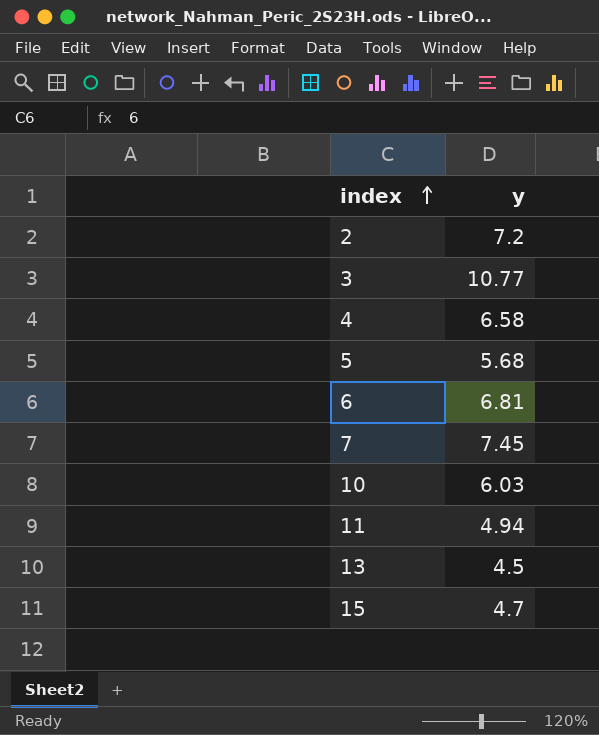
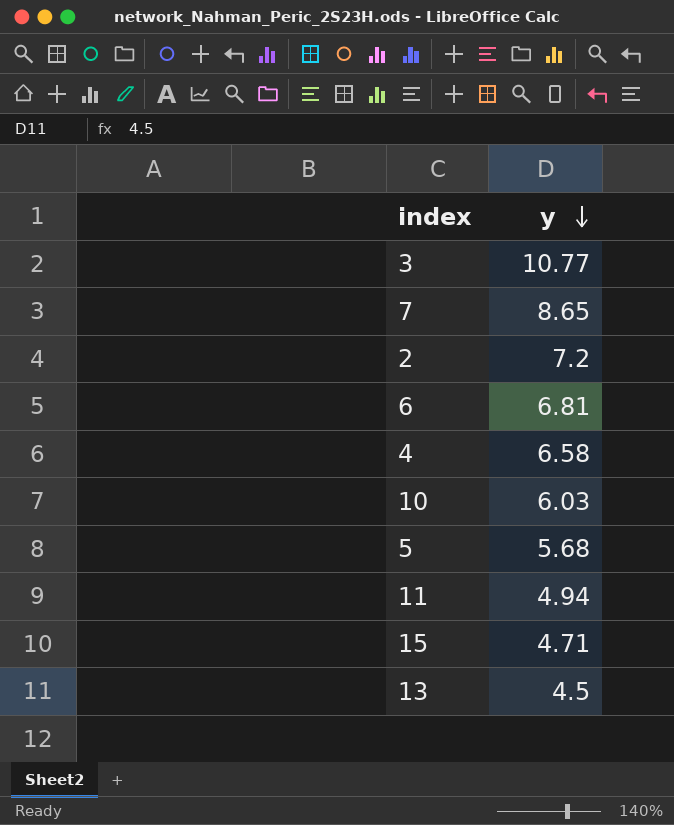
row order: index ascending -> y descending
7 | y: 7.45 -> 8.65
15 | y: 4.7 -> 4.71

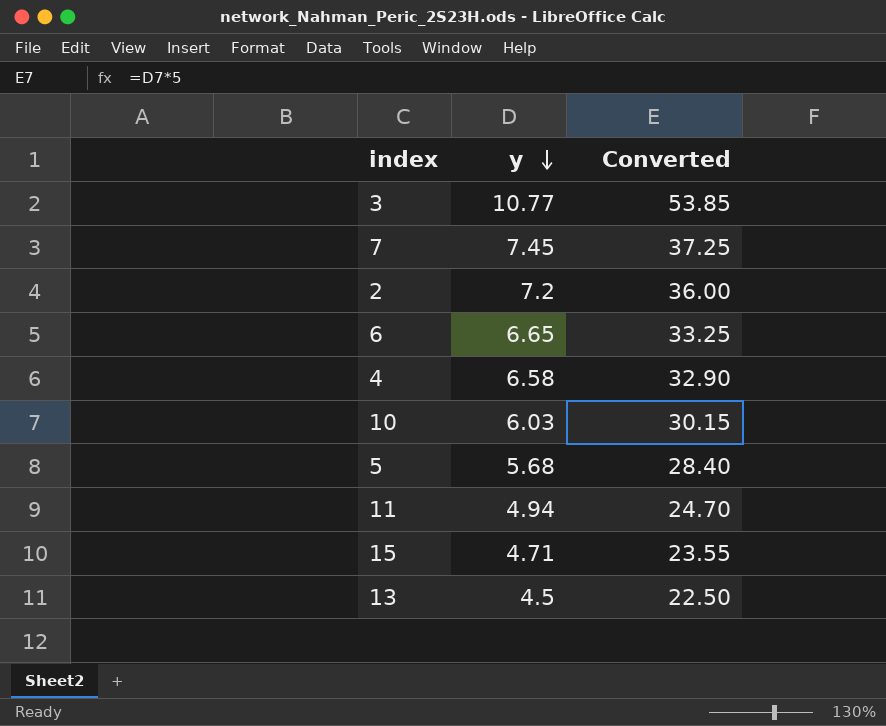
column Converted | formula: none -> [y] * 5
7 | y: 8.65 -> 7.45
6 | y: 6.81 -> 6.65

